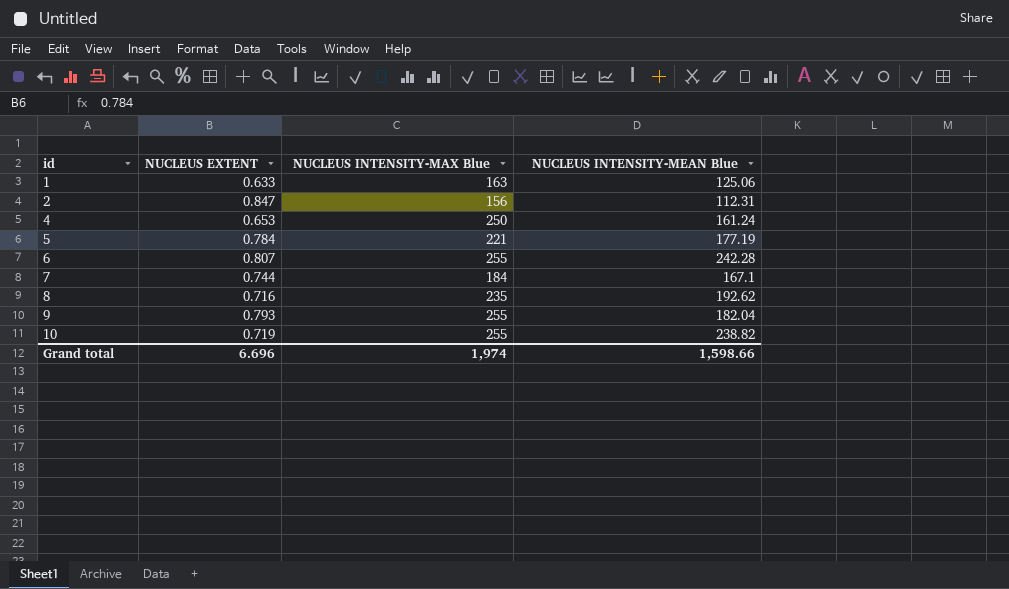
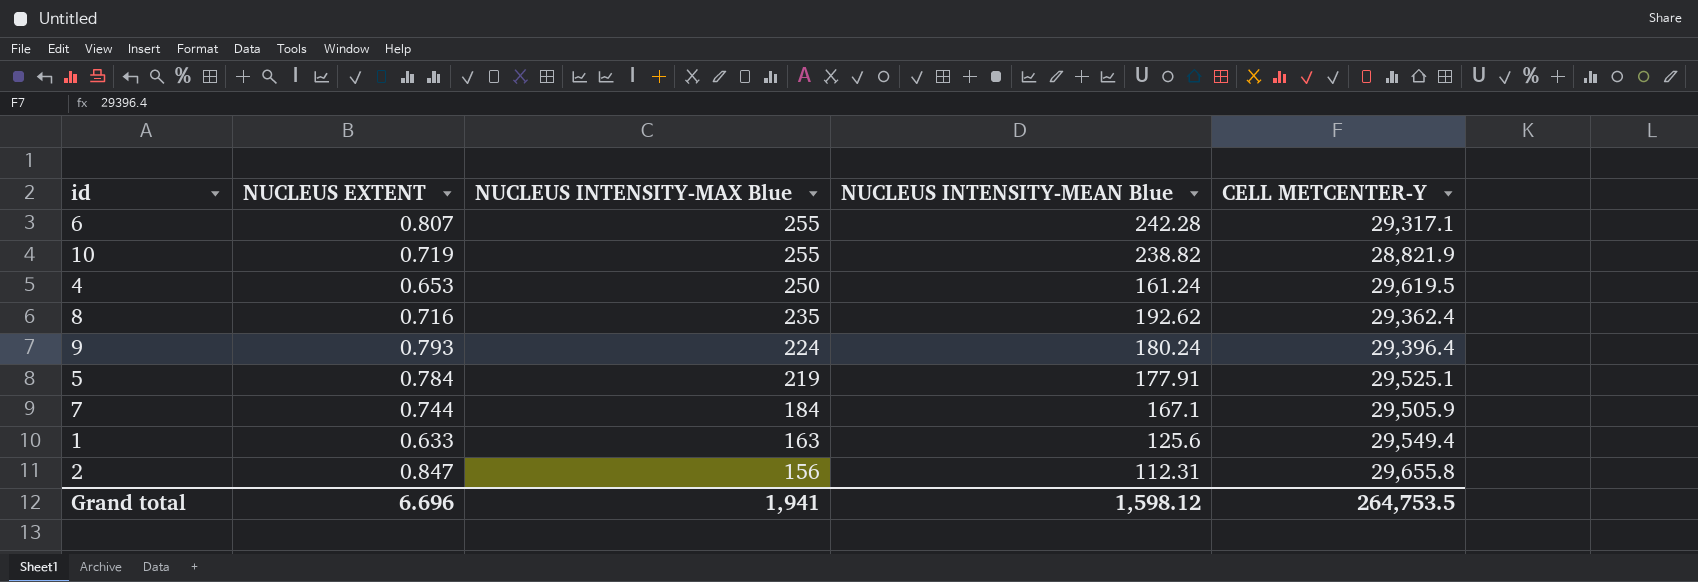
row order: id ascending -> NUCLEUS INTENSITY-MAX Blue descending
column CELL METCENTER-Y | position: none -> 5
9 | NUCLEUS INTENSITY-MAX Blue: 255 -> 224
9 | NUCLEUS INTENSITY-MEAN Blue: 182.04 -> 180.24
5 | NUCLEUS INTENSITY-MAX Blue: 221 -> 219
5 | NUCLEUS INTENSITY-MEAN Blue: 177.19 -> 177.91
1 | NUCLEUS INTENSITY-MEAN Blue: 125.06 -> 125.6
Grand total | NUCLEUS INTENSITY-MAX Blue: 1,974 -> 1,941
Grand total | NUCLEUS INTENSITY-MEAN Blue: 1,598.66 -> 1,598.12

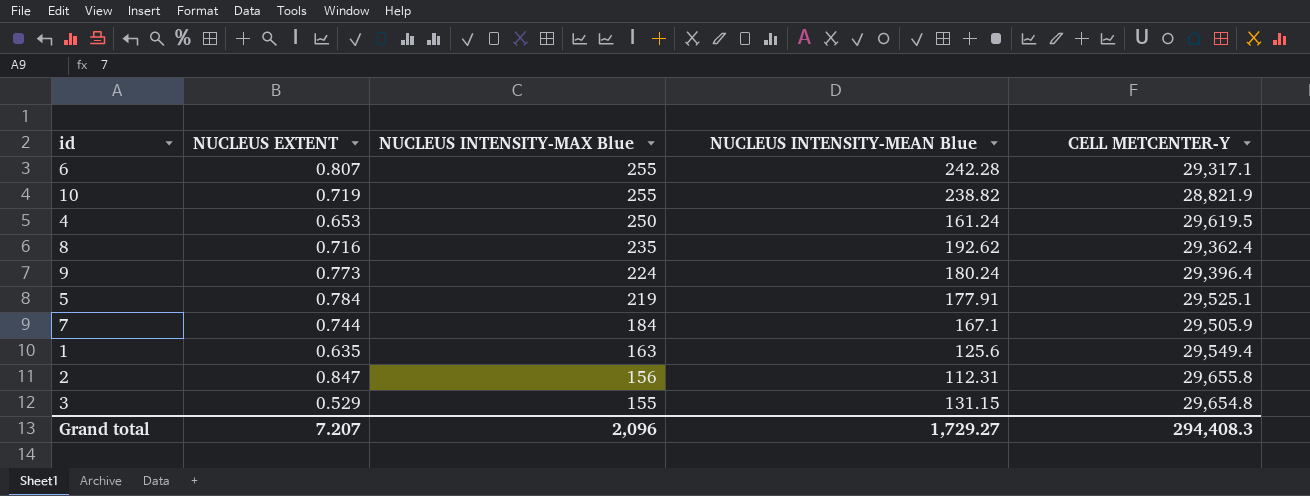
9 | NUCLEUS EXTENT: 0.793 -> 0.773
1 | NUCLEUS EXTENT: 0.633 -> 0.635
row 3: none -> 0.529 | 155 | 131.15 | 29,654.8
Grand total | NUCLEUS EXTENT: 6.696 -> 7.207
Grand total | NUCLEUS INTENSITY-MAX Blue: 1,941 -> 2,096
Grand total | NUCLEUS INTENSITY-MEAN Blue: 1,598.12 -> 1,729.27
Grand total | CELL METCENTER-Y: 264,753.5 -> 294,408.3

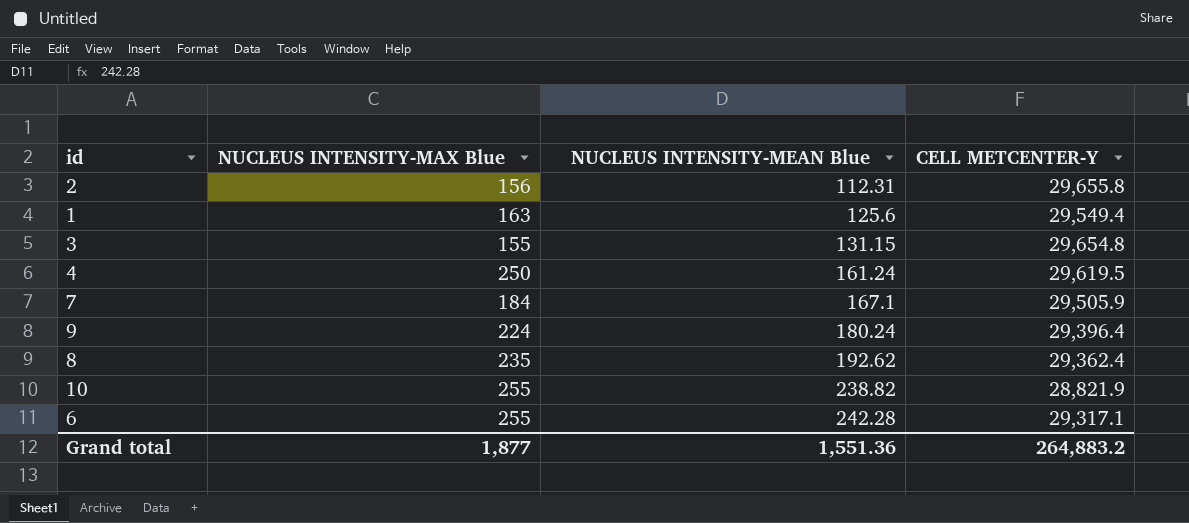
row order: NUCLEUS INTENSITY-MAX Blue descending -> NUCLEUS INTENSITY-MEAN Blue ascending
column NUCLEUS EXTENT | position: 2 -> none
row 5: 0.784 | 219 | 177.91 | 29,525.1 -> none
Grand total | NUCLEUS INTENSITY-MAX Blue: 2,096 -> 1,877
Grand total | NUCLEUS INTENSITY-MEAN Blue: 1,729.27 -> 1,551.36
Grand total | CELL METCENTER-Y: 294,408.3 -> 264,883.2

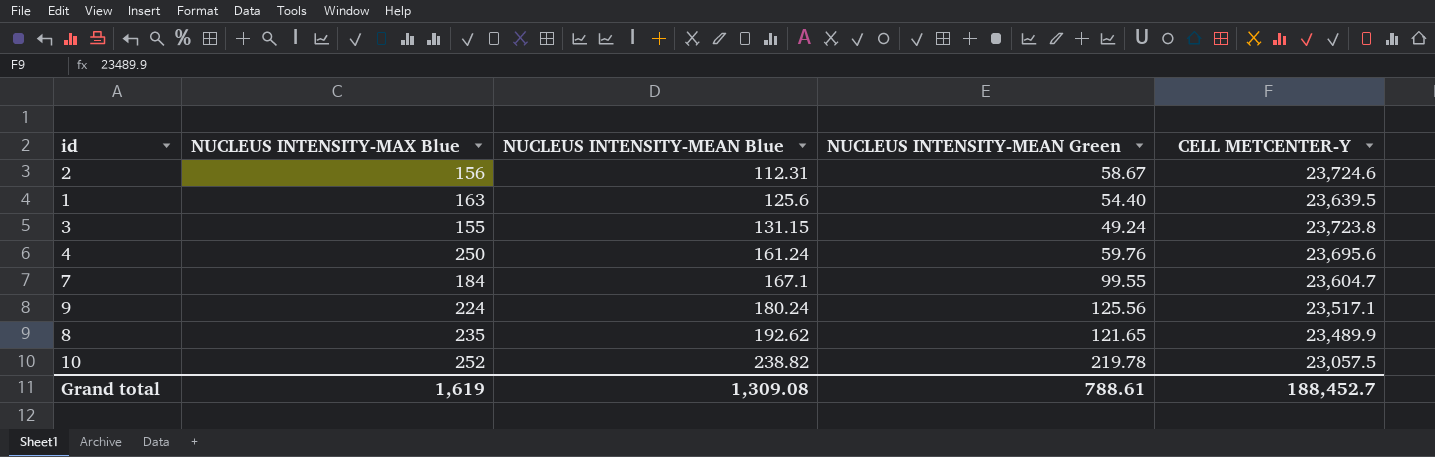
column NUCLEUS INTENSITY-MEAN Green | position: none -> 4
row 6: 255 | 242.28 | 29,317.1 -> none
2 | CELL METCENTER-Y: 29,655.8 -> 23,724.6
1 | CELL METCENTER-Y: 29,549.4 -> 23,639.5
3 | CELL METCENTER-Y: 29,654.8 -> 23,723.8
4 | CELL METCENTER-Y: 29,619.5 -> 23,695.6
7 | CELL METCENTER-Y: 29,505.9 -> 23,604.7
9 | CELL METCENTER-Y: 29,396.4 -> 23,517.1
8 | CELL METCENTER-Y: 29,362.4 -> 23,489.9
10 | NUCLEUS INTENSITY-MAX Blue: 255 -> 252
10 | CELL METCENTER-Y: 28,821.9 -> 23,057.5
Grand total | NUCLEUS INTENSITY-MAX Blue: 1,877 -> 1,619
Grand total | NUCLEUS INTENSITY-MEAN Blue: 1,551.36 -> 1,309.08
Grand total | CELL METCENTER-Y: 264,883.2 -> 188,452.7

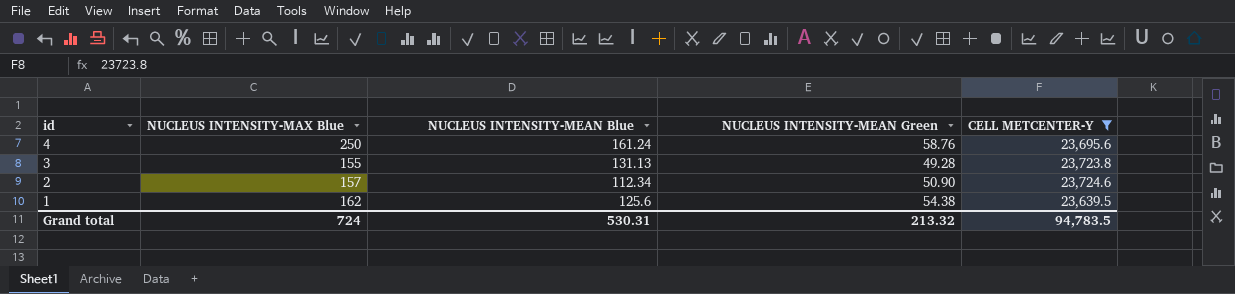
filter: none -> CELL METCENTER-Y >= 23,639.5
row order: NUCLEUS INTENSITY-MEAN Blue ascending -> id descending
4 | NUCLEUS INTENSITY-MEAN Green: 59.76 -> 58.76
3 | NUCLEUS INTENSITY-MEAN Blue: 131.15 -> 131.13
3 | NUCLEUS INTENSITY-MEAN Green: 49.24 -> 49.28
2 | NUCLEUS INTENSITY-MAX Blue: 156 -> 157
2 | NUCLEUS INTENSITY-MEAN Blue: 112.31 -> 112.34
2 | NUCLEUS INTENSITY-MEAN Green: 58.67 -> 50.90
1 | NUCLEUS INTENSITY-MAX Blue: 163 -> 162
1 | NUCLEUS INTENSITY-MEAN Green: 54.40 -> 54.38
Grand total | NUCLEUS INTENSITY-MAX Blue: 1,619 -> 724
Grand total | NUCLEUS INTENSITY-MEAN Blue: 1,309.08 -> 530.31
Grand total | NUCLEUS INTENSITY-MEAN Green: 788.61 -> 213.32
Grand total | CELL METCENTER-Y: 188,452.7 -> 94,783.5

